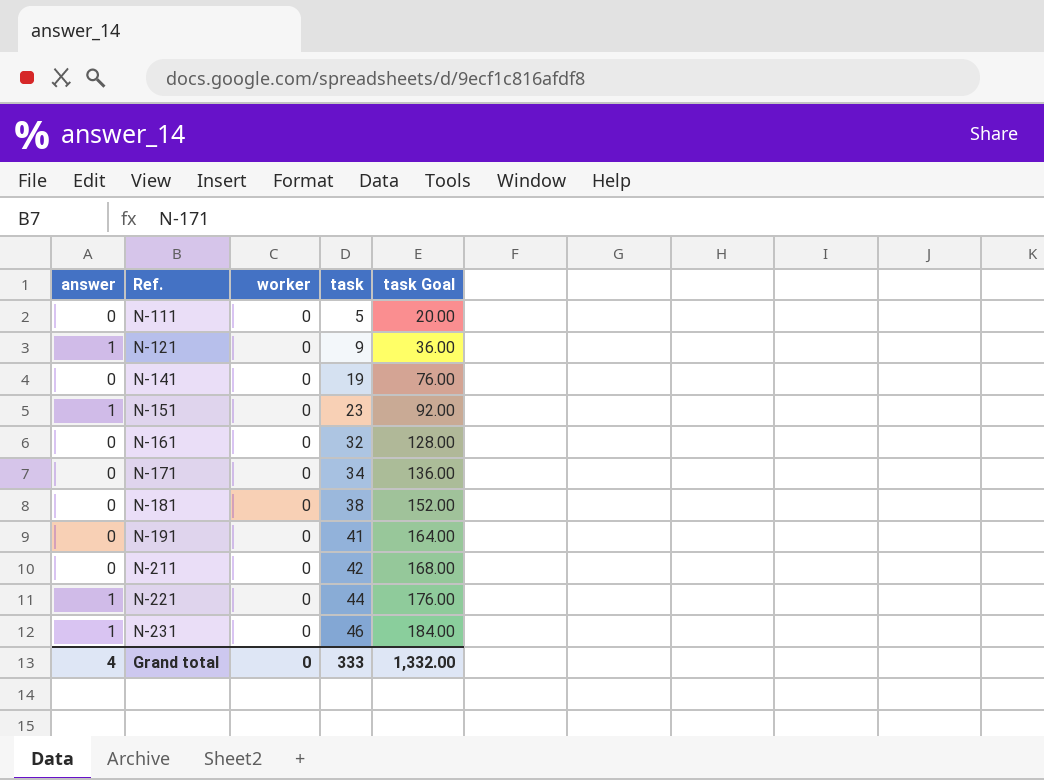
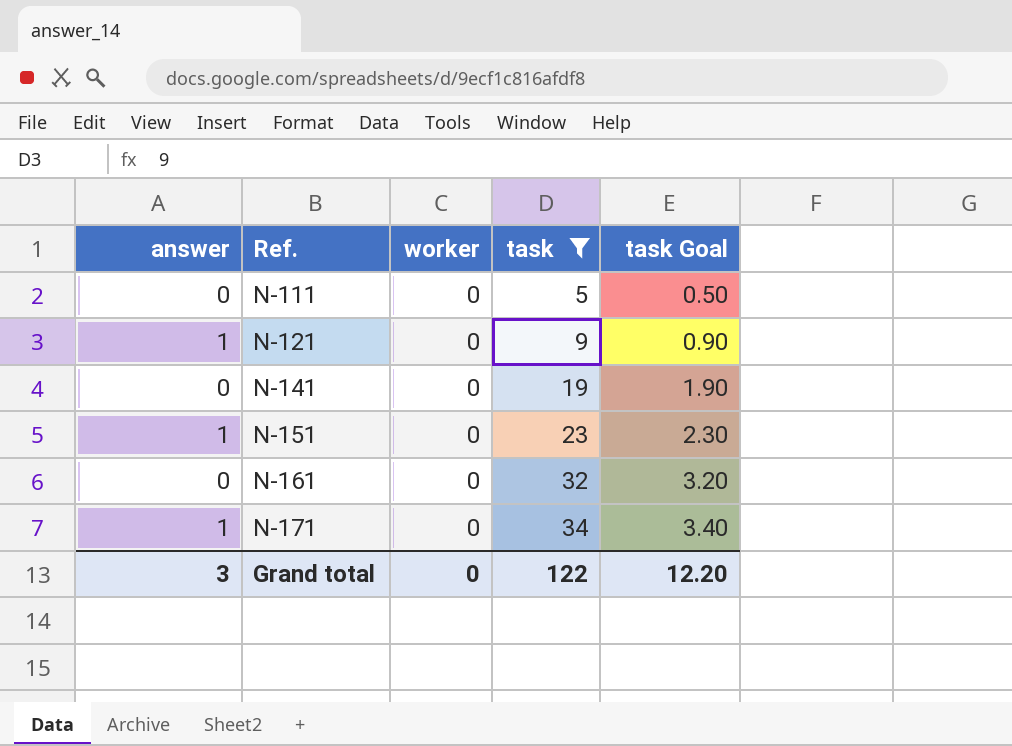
filter: none -> task <= 34
column task Goal | formula: [task] * 4 -> [task] * 0.1
N-171 | answer: 0 -> 1
Grand total | answer: 4 -> 3
Grand total | task: 333 -> 122
Grand total | task Goal: 1,332.00 -> 12.20

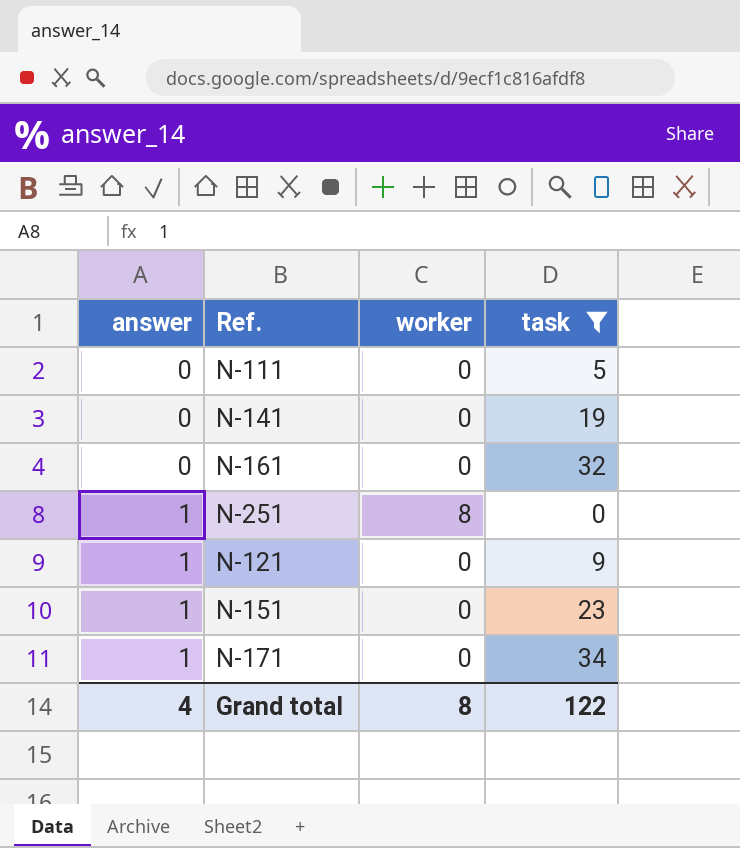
row order: Ref. ascending -> answer ascending
column task Goal | formula: [task] * 0.1 -> none
row N-251: none -> 1 | 8 | 0
Grand total | answer: 3 -> 4
Grand total | worker: 0 -> 8

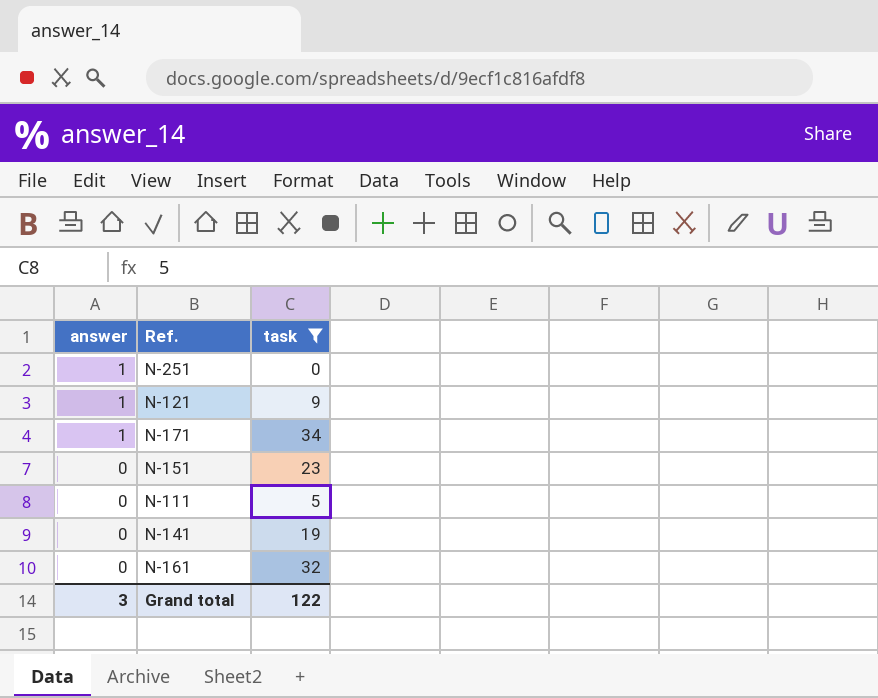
row order: answer ascending -> answer descending
column worker | position: 3 -> none
N-151 | answer: 1 -> 0
Grand total | answer: 4 -> 3

